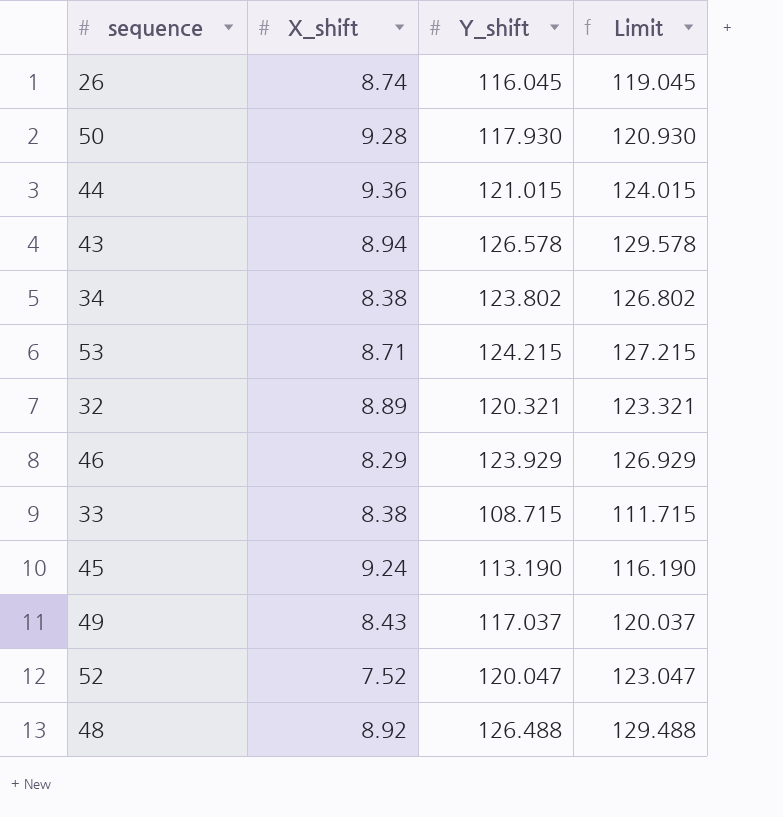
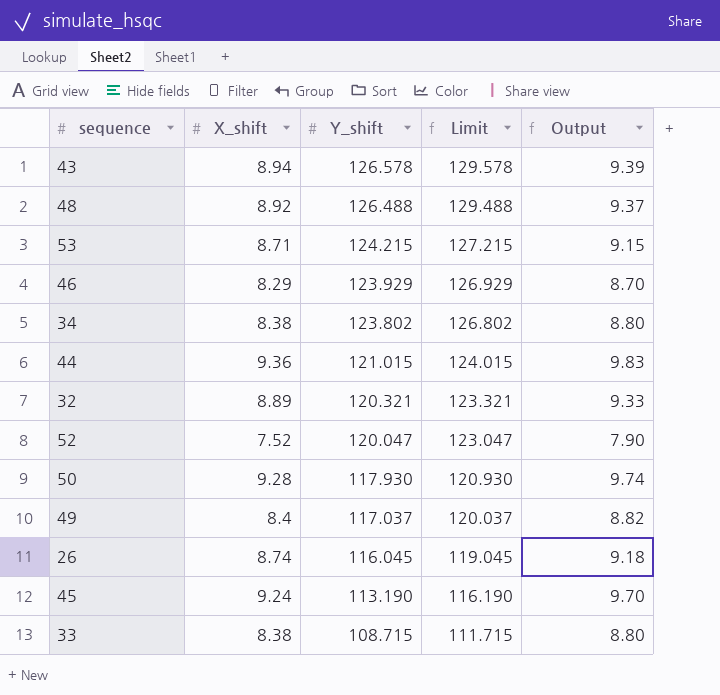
row order: none -> Y_shift descending
column Output | formula: none -> [X_shift] * 1.05
49 | X_shift: 8.43 -> 8.4

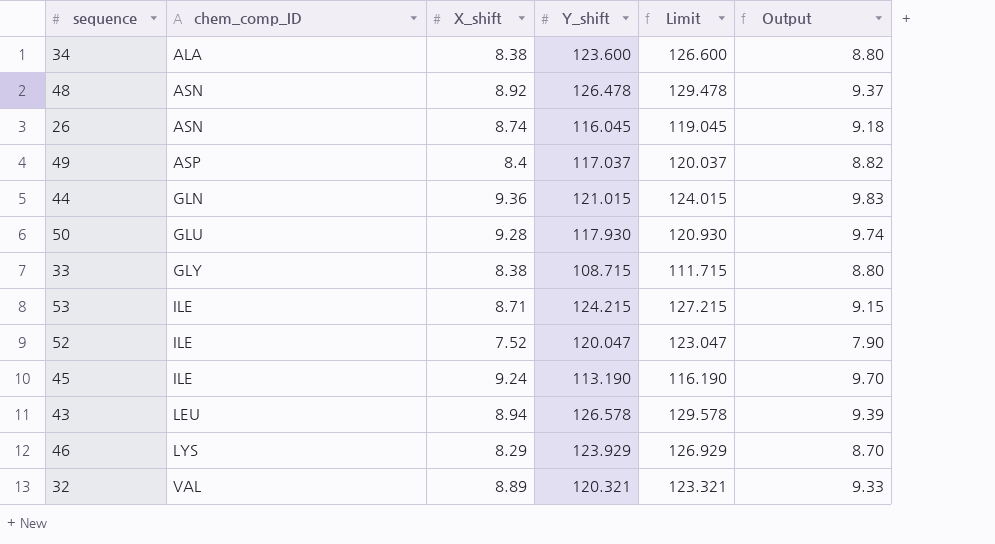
row order: Y_shift descending -> chem_comp_ID ascending
column chem_comp_ID | position: none -> 2
34 | Y_shift: 123.802 -> 123.600
34 | Limit: 126.802 -> 126.600
48 | Y_shift: 126.488 -> 126.478
48 | Limit: 129.488 -> 129.478

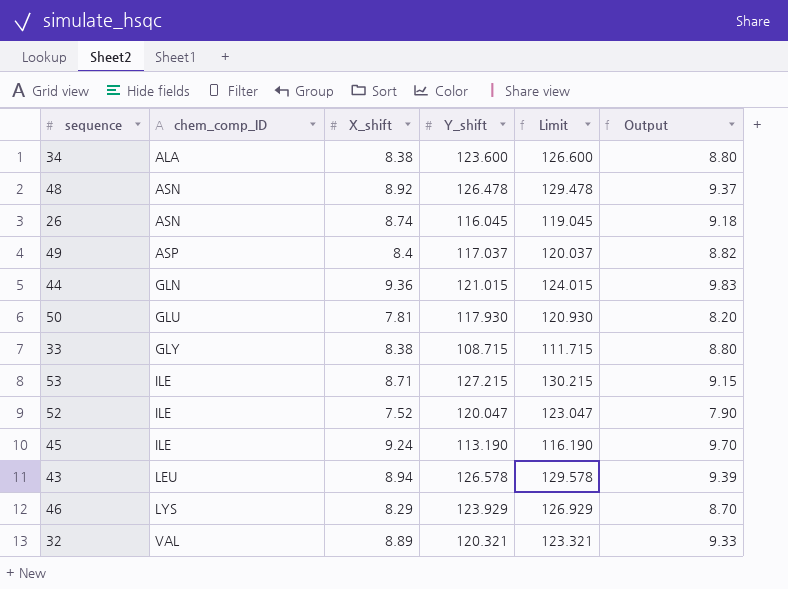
50 | X_shift: 9.28 -> 7.81
50 | Output: 9.74 -> 8.20
53 | Y_shift: 124.215 -> 127.215
53 | Limit: 127.215 -> 130.215

